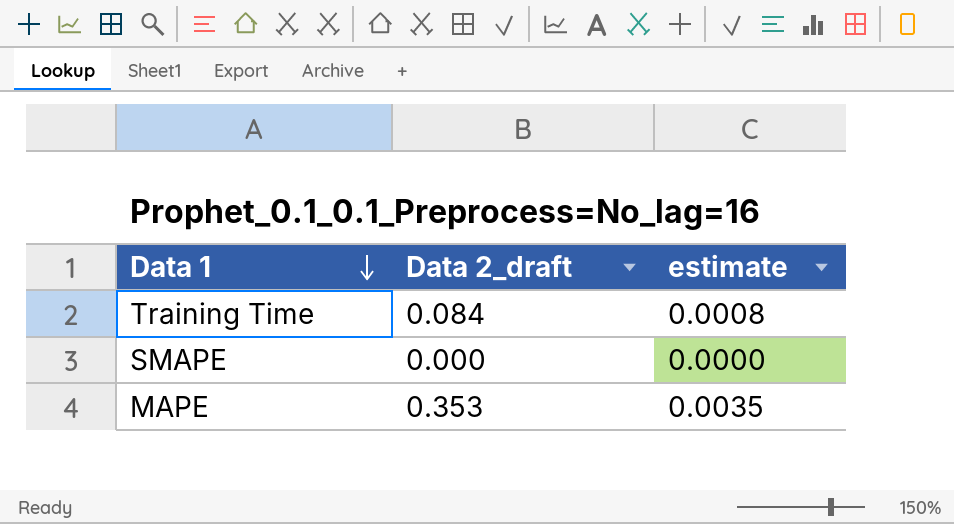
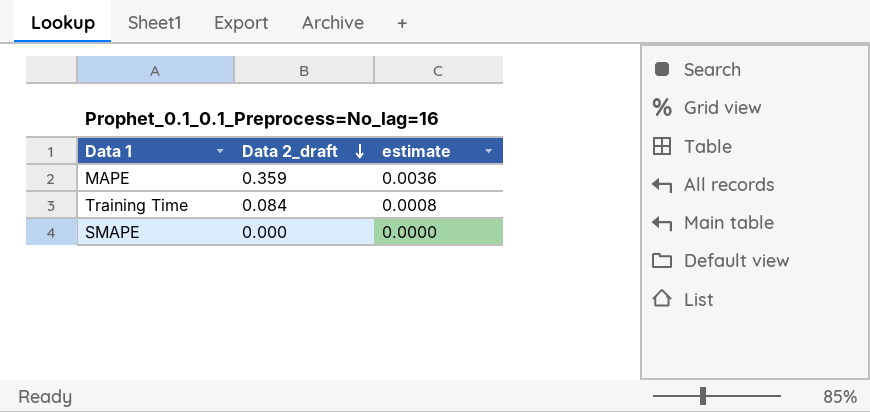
row order: Data 1 descending -> Data 2_draft descending
MAPE | Data 2_draft: 0.353 -> 0.359
MAPE | estimate: 0.0035 -> 0.0036

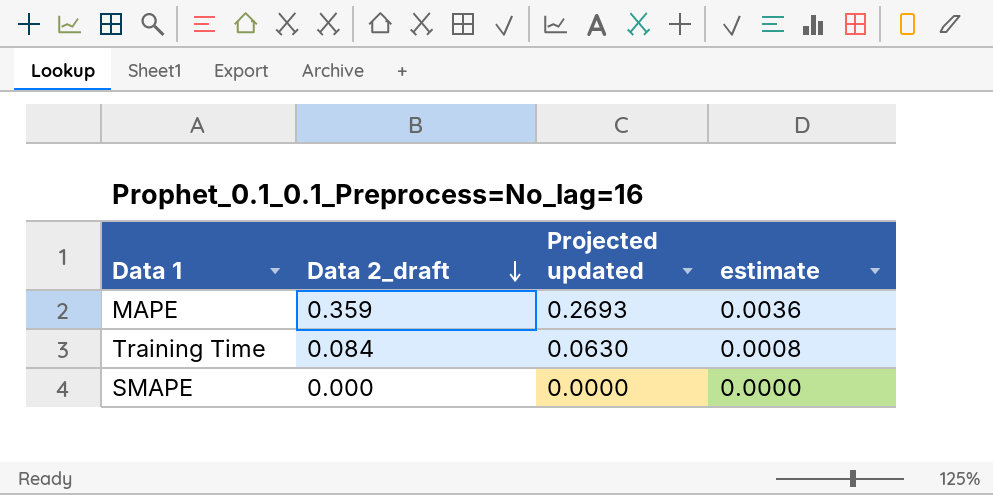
column Projected updated | formula: none -> [Data 2_draft] * 0.75

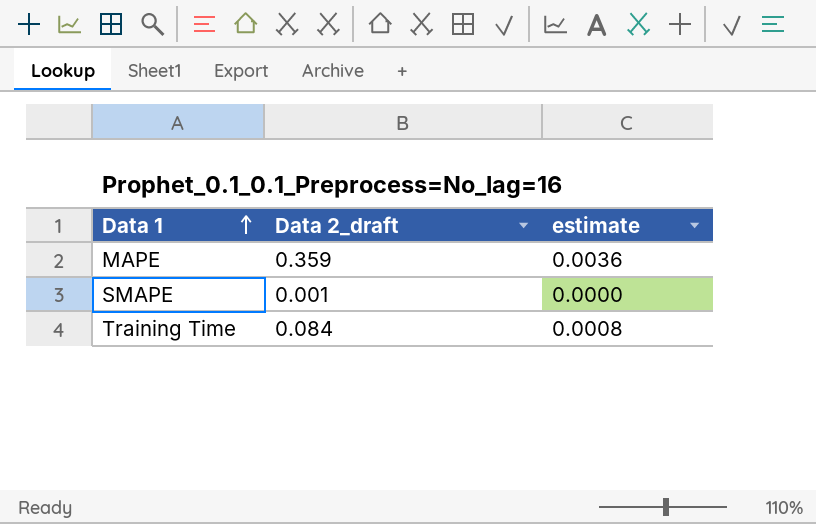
row order: Data 2_draft descending -> Data 1 ascending
column Projected updated | formula: [Data 2_draft] * 0.75 -> none
SMAPE | Data 2_draft: 0.000 -> 0.001

